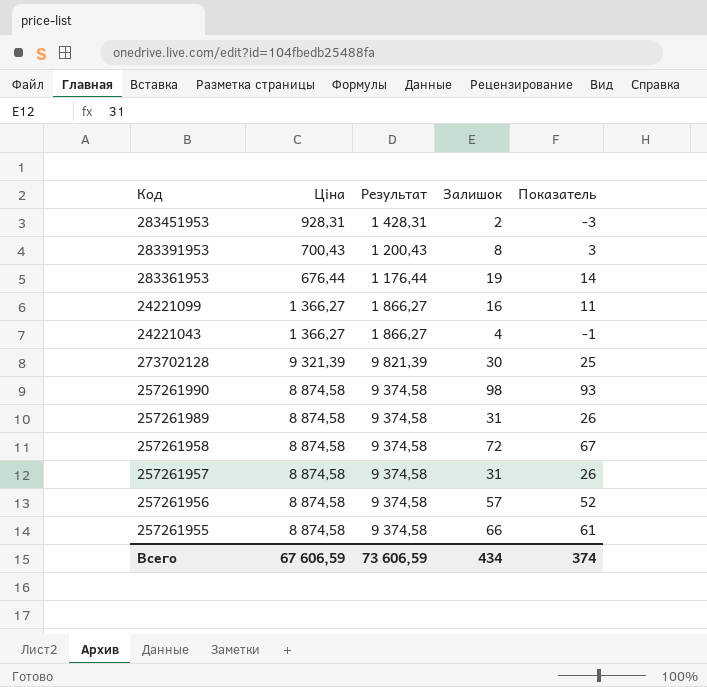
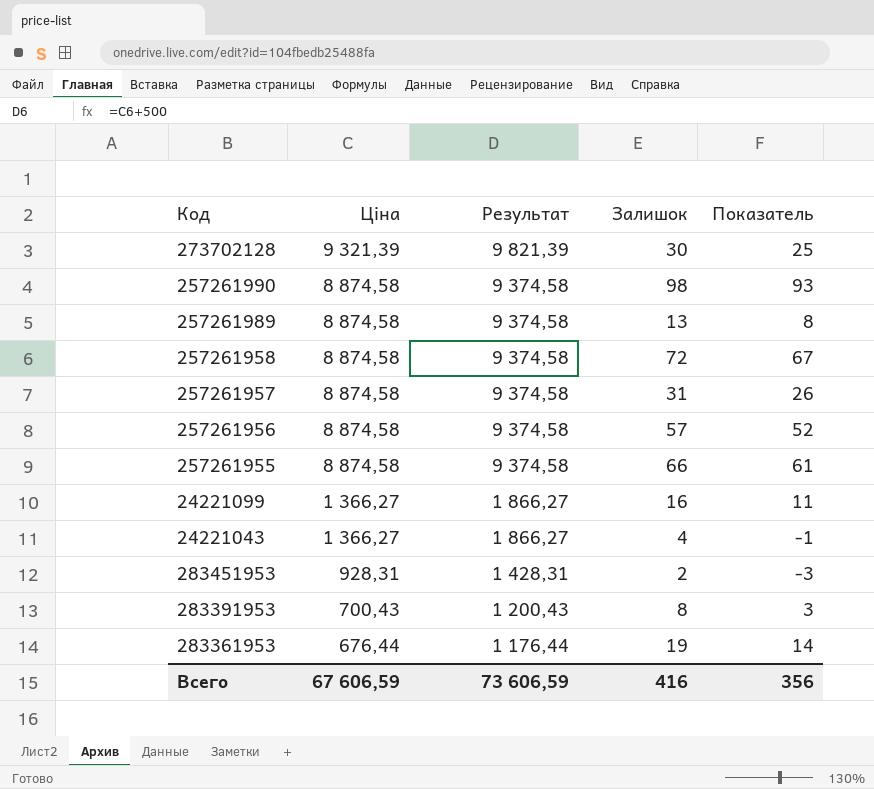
row order: none -> Ціна descending
257261989 | Залишок: 31 -> 13
257261989 | Показатель: 26 -> 8
Всего | Залишок: 434 -> 416
Всего | Показатель: 374 -> 356

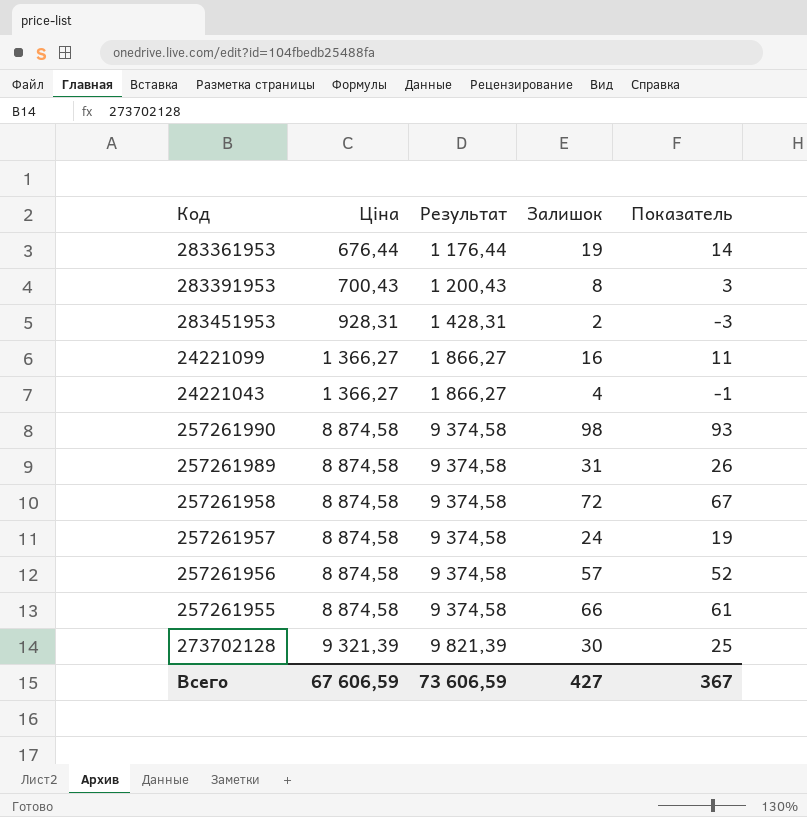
row order: Ціна descending -> Ціна ascending
257261989 | Залишок: 13 -> 31
257261989 | Показатель: 8 -> 26
257261957 | Залишок: 31 -> 24
257261957 | Показатель: 26 -> 19
Всего | Залишок: 416 -> 427
Всего | Показатель: 356 -> 367

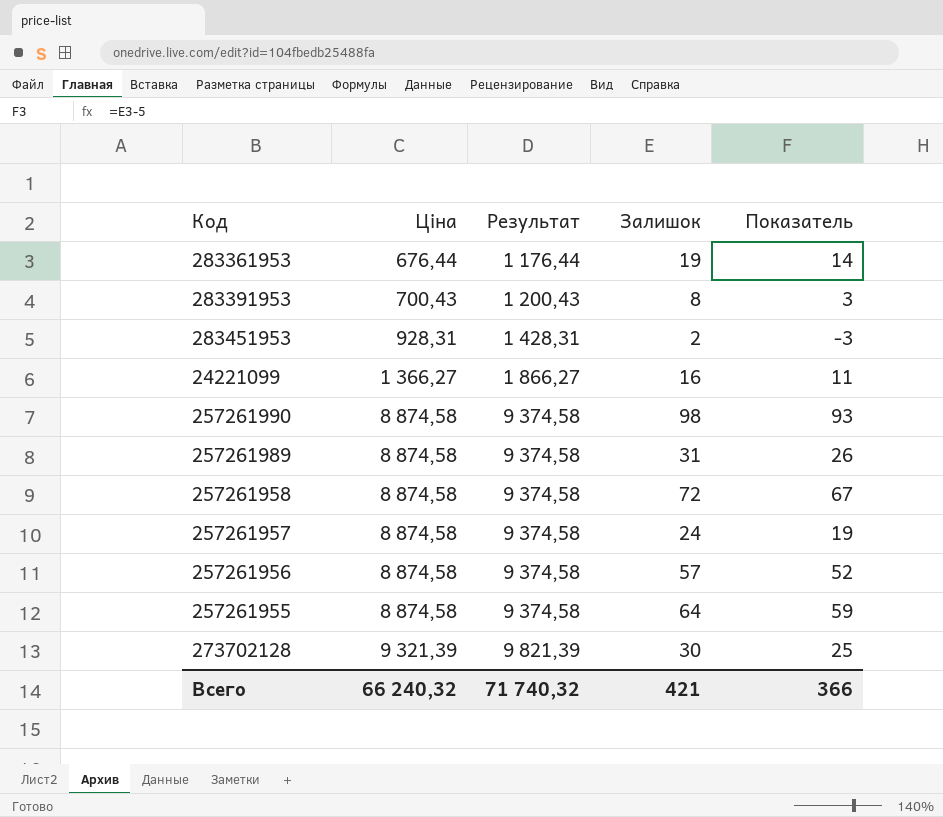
row 24221043: 1 366,27 | 1 866,27 | 4 | -1 -> none
257261955 | Залишок: 66 -> 64
257261955 | Показатель: 61 -> 59
Всего | Ціна: 67 606,59 -> 66 240,32
Всего | Результат: 73 606,59 -> 71 740,32
Всего | Залишок: 427 -> 421
Всего | Показатель: 367 -> 366

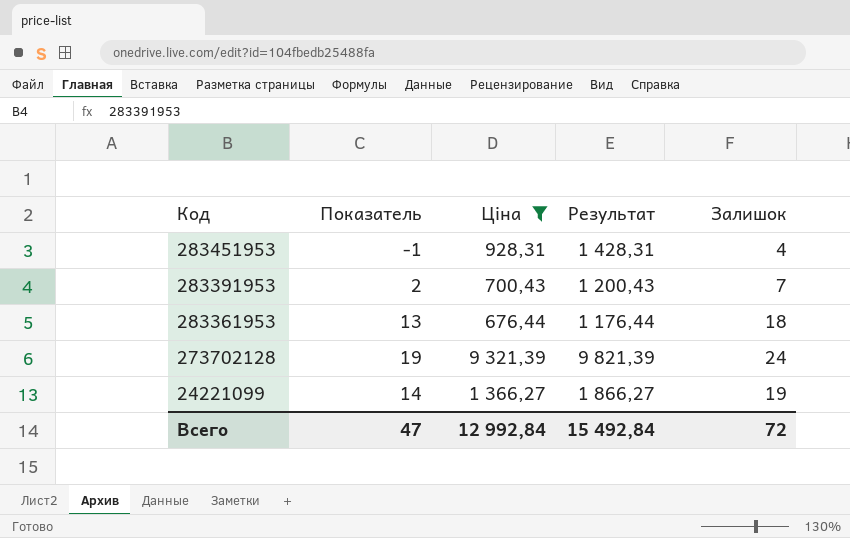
filter: none -> Ціна != 8 874,58
row order: Ціна ascending -> Код descending
column Показатель | position: 5 -> 2
283451953 | Показатель: -3 -> -1
283451953 | Залишок: 2 -> 4
283391953 | Показатель: 3 -> 2
283391953 | Залишок: 8 -> 7
283361953 | Показатель: 14 -> 13
283361953 | Залишок: 19 -> 18
273702128 | Показатель: 25 -> 19
273702128 | Залишок: 30 -> 24
24221099 | Показатель: 11 -> 14
24221099 | Залишок: 16 -> 19
Всего | Показатель: 366 -> 47
Всего | Ціна: 66 240,32 -> 12 992,84
Всего | Результат: 71 740,32 -> 15 492,84
Всего | Залишок: 421 -> 72

